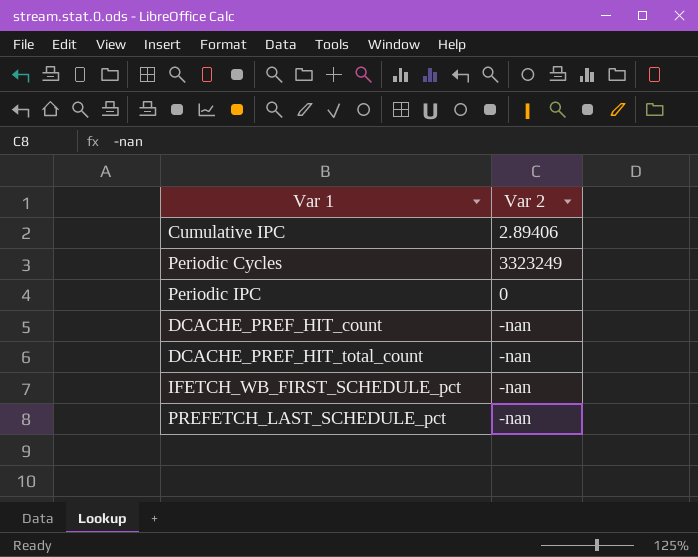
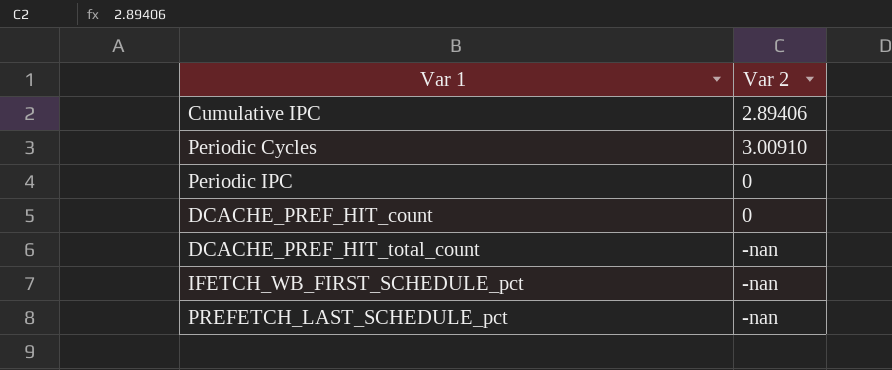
Periodic Cycles | Var 2: 3323249 -> 3.00910
DCACHE_PREF_HIT_count | Var 2: -nan -> 0

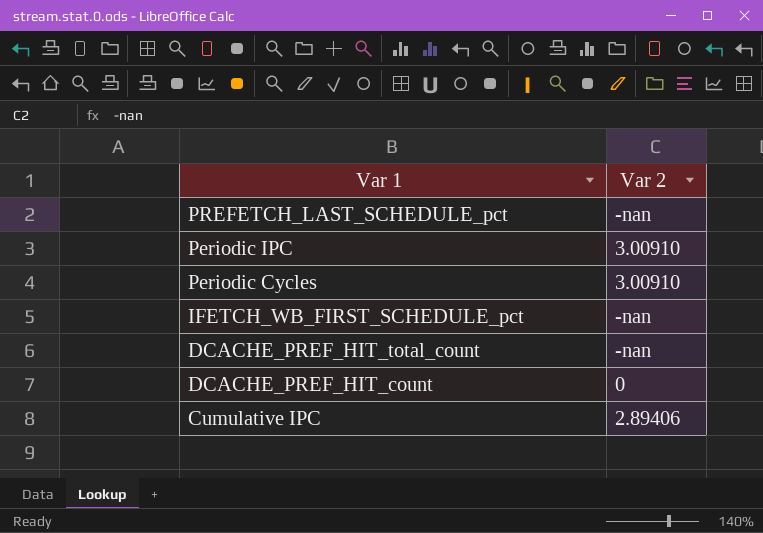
row order: none -> Var 1 descending
Periodic IPC | Var 2: 0 -> 3.00910

